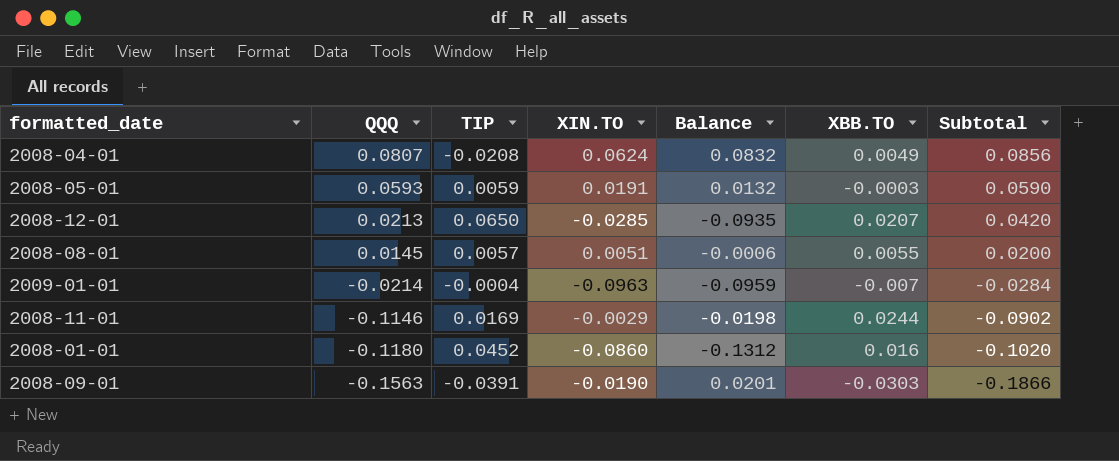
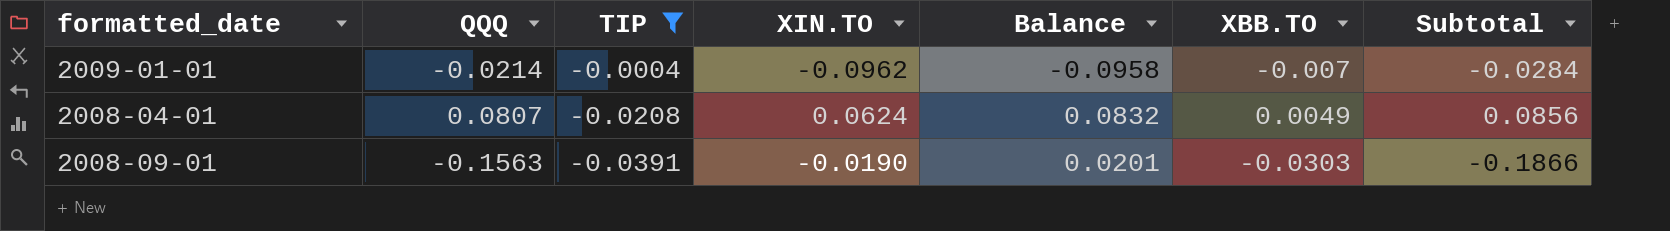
filter: none -> TIP <= -0.0004
row order: QQQ descending -> TIP descending
2009-01-01 | XIN.TO: -0.0963 -> -0.0962
2009-01-01 | Balance: -0.0959 -> -0.0958

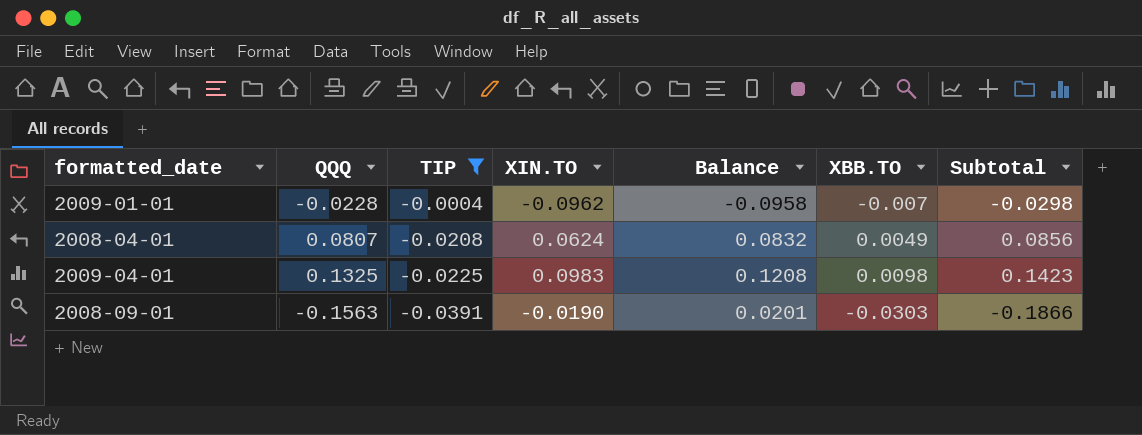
2009-01-01 | QQQ: -0.0214 -> -0.0228
2009-01-01 | Subtotal: -0.0284 -> -0.0298
row 2009-04-01: none -> 0.1325 | -0.0225 | 0.0983 | 0.1208 | 0.0098 | 0.1423

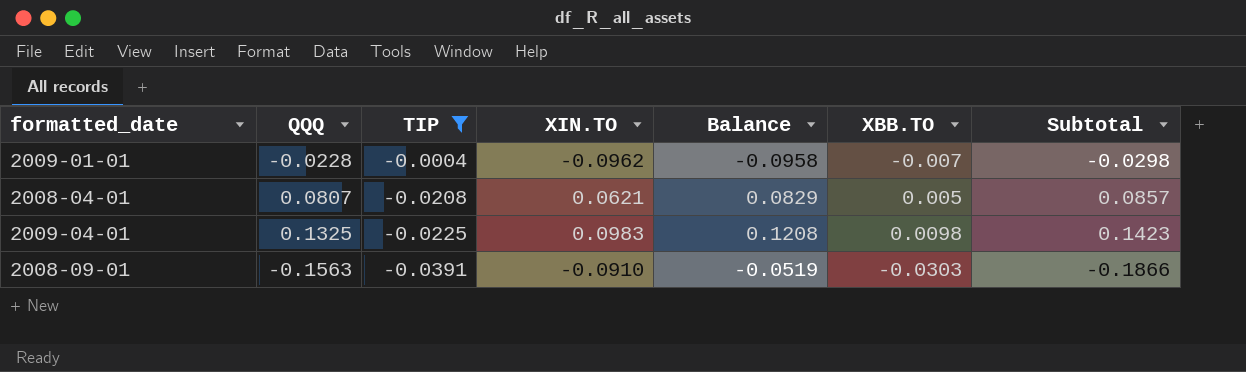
2008-04-01 | XIN.TO: 0.0624 -> 0.0621
2008-04-01 | Balance: 0.0832 -> 0.0829
2008-04-01 | XBB.TO: 0.0049 -> 0.005
2008-04-01 | Subtotal: 0.0856 -> 0.0857
2008-09-01 | XIN.TO: -0.0190 -> -0.0910
2008-09-01 | Balance: 0.0201 -> -0.0519

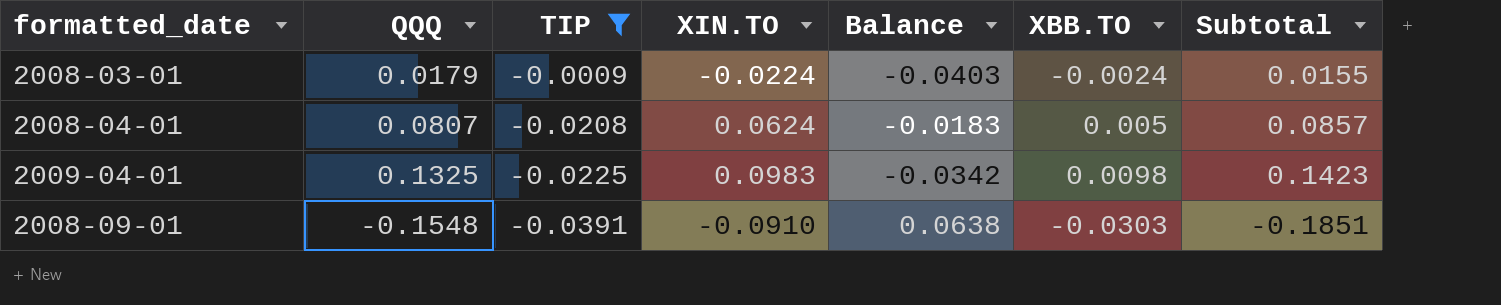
column Balance | formula: [XIN.TO] - [TIP] -> [XIN.TO] - [QQQ]
row 2009-01-01: -0.0228 | -0.0004 | -0.0962 | -0.0958 | -0.007 | -0.0298 -> none
row 2008-03-01: none -> 0.0179 | -0.0009 | -0.0224 | -0.0403 | -0.0024 | 0.0155
2008-04-01 | XIN.TO: 0.0621 -> 0.0624
2008-09-01 | QQQ: -0.1563 -> -0.1548
2008-09-01 | Subtotal: -0.1866 -> -0.1851

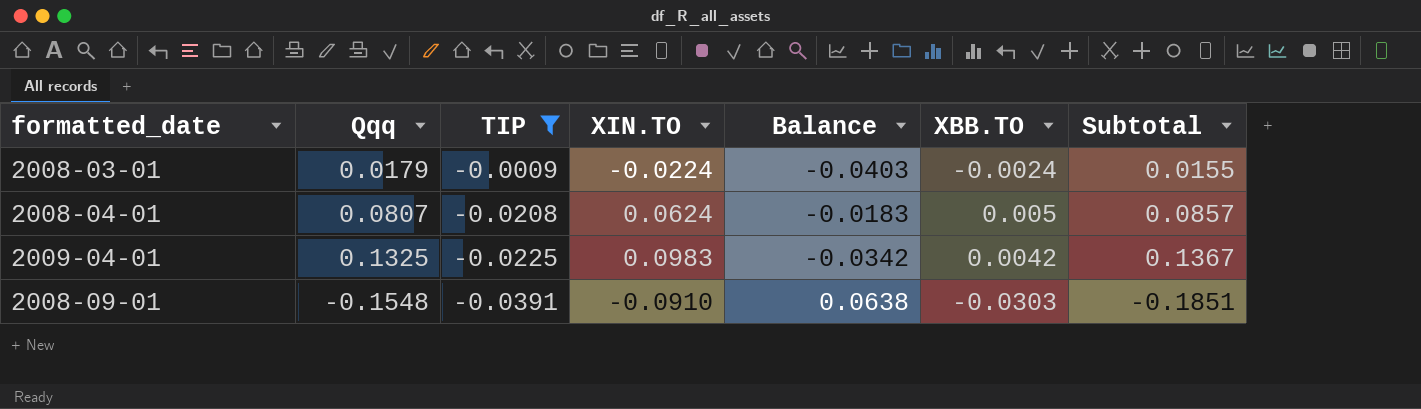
column name: QQQ -> Qqq
2009-04-01 | XBB.TO: 0.0098 -> 0.0042
2009-04-01 | Subtotal: 0.1423 -> 0.1367

